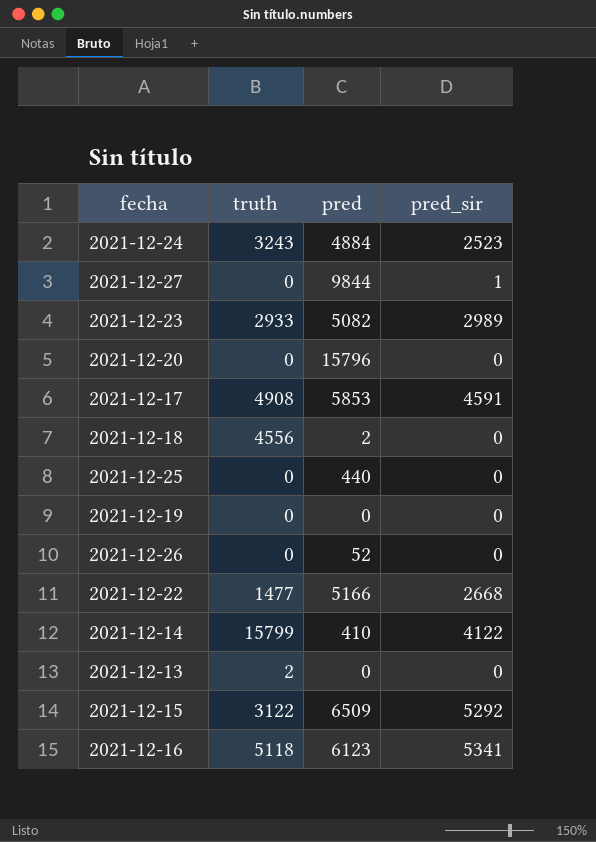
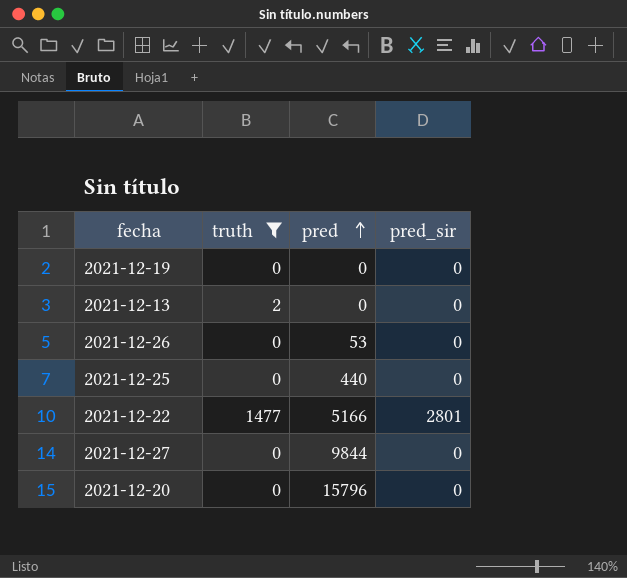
filter: none -> truth <= 1477
row order: none -> pred ascending
2021-12-26 | pred: 52 -> 53
2021-12-22 | pred_sir: 2668 -> 2801
2021-12-27 | pred_sir: 1 -> 0

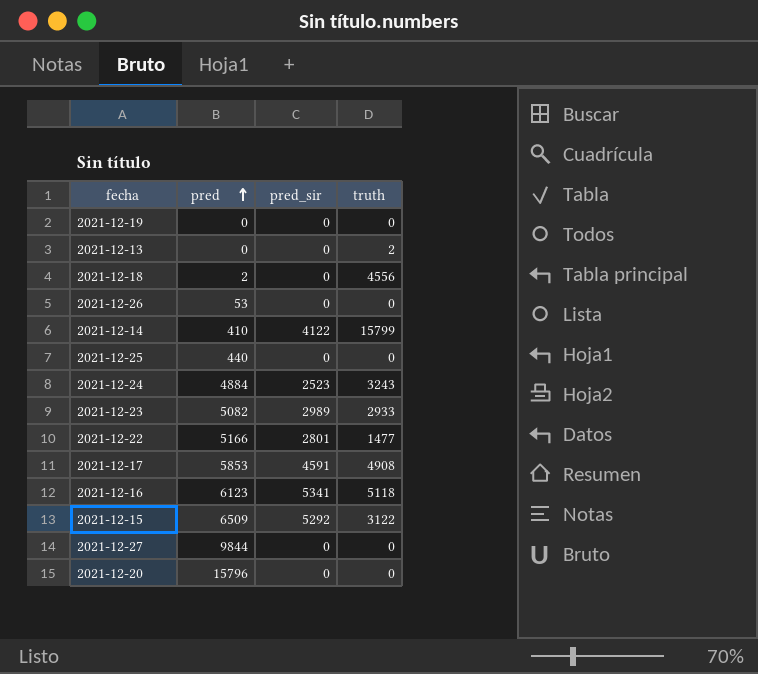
filter: truth <= 1477 -> none
column truth | position: 2 -> 4

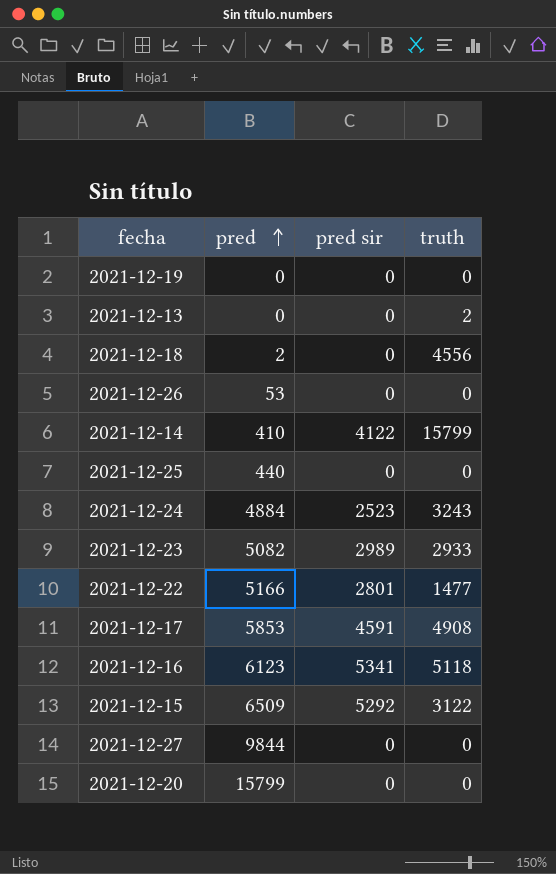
column name: pred_sir -> pred sir
2021-12-20 | pred: 15796 -> 15799

